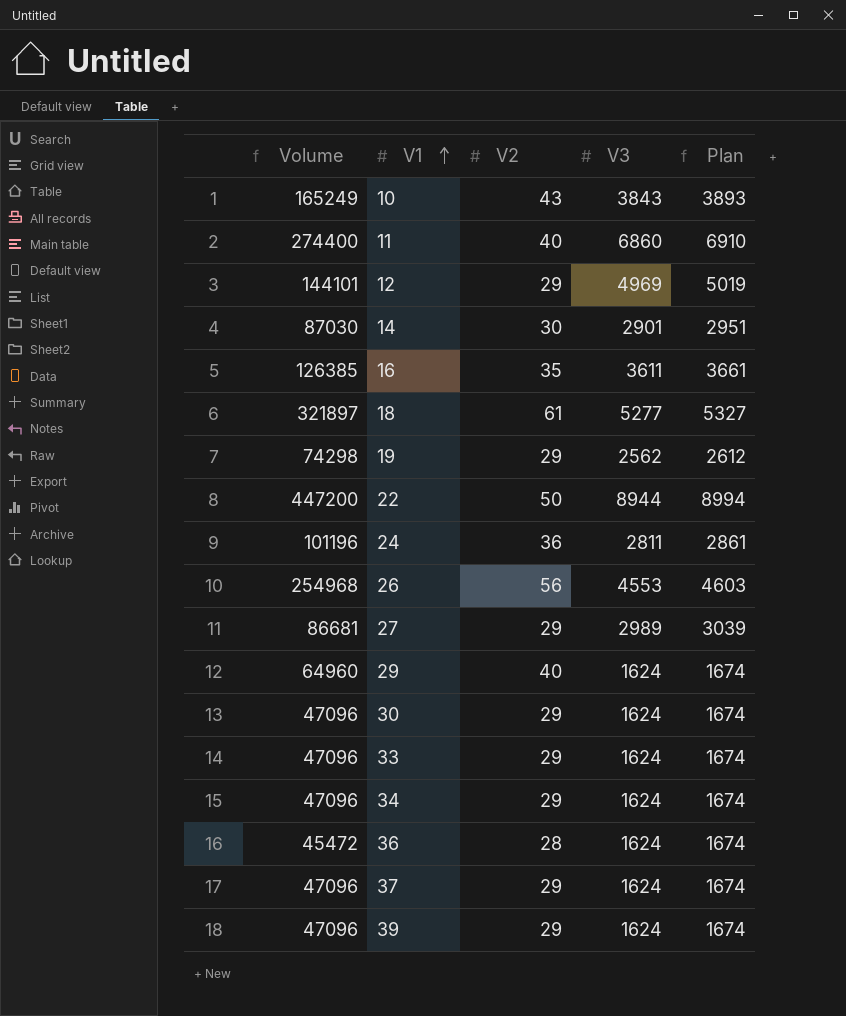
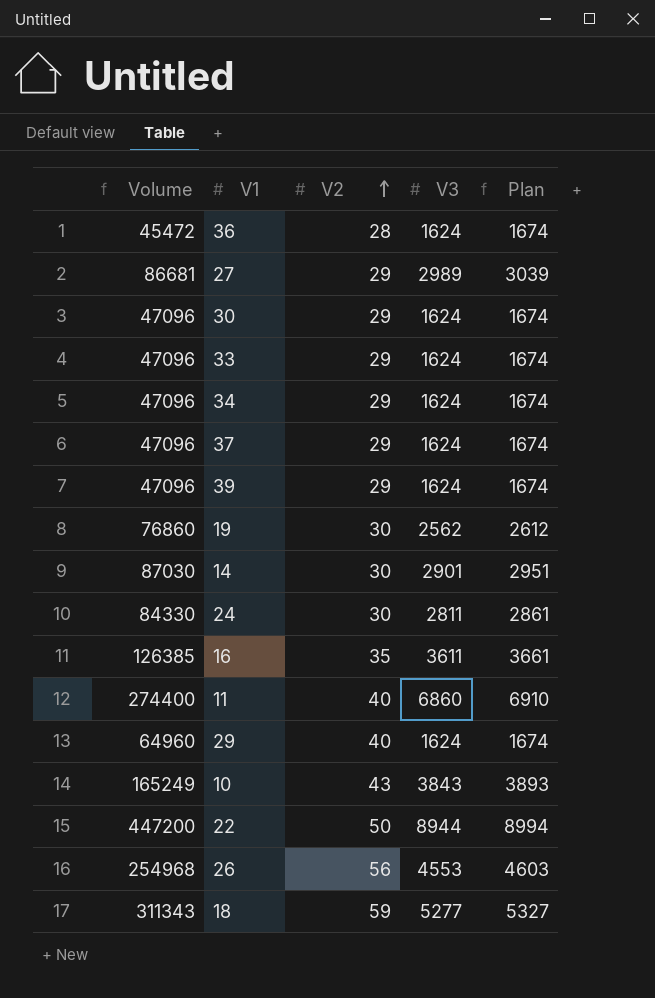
row order: V1 ascending -> V2 ascending
row 12: 144101 | 29 | 4969 | 5019 -> none
19 | Volume: 74298 -> 76860
19 | V2: 29 -> 30
24 | Volume: 101196 -> 84330
24 | V2: 36 -> 30
18 | Volume: 321897 -> 311343
18 | V2: 61 -> 59

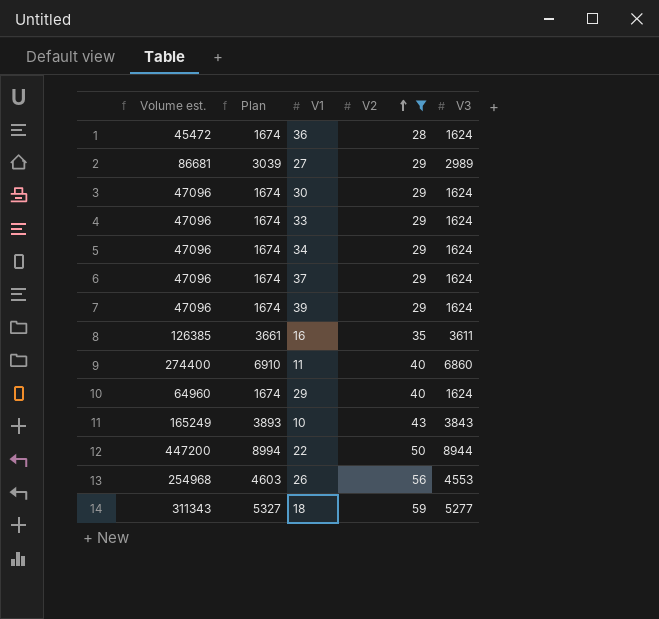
filter: none -> V2 != 30
column name: Volume -> Volume est.
column Plan | position: 5 -> 2

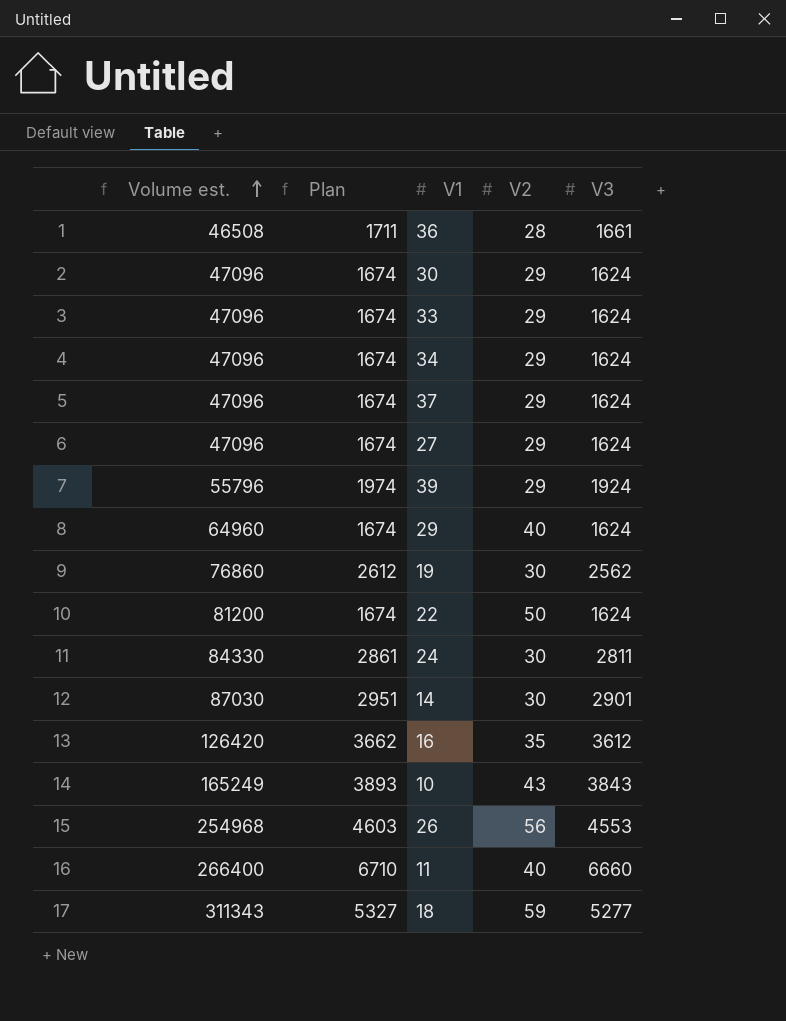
filter: V2 != 30 -> none
row order: V2 ascending -> Volume est. ascending
36 | Volume est.: 45472 -> 46508
36 | Plan: 1674 -> 1711
36 | V3: 1624 -> 1661
27 | Volume est.: 86681 -> 47096
27 | Plan: 3039 -> 1674
27 | V3: 2989 -> 1624
39 | Volume est.: 47096 -> 55796
39 | Plan: 1674 -> 1974
39 | V3: 1624 -> 1924
22 | Volume est.: 447200 -> 81200
22 | Plan: 8994 -> 1674
22 | V3: 8944 -> 1624
16 | Volume est.: 126385 -> 126420
16 | Plan: 3661 -> 3662
16 | V3: 3611 -> 3612
11 | Volume est.: 274400 -> 266400
11 | Plan: 6910 -> 6710
11 | V3: 6860 -> 6660

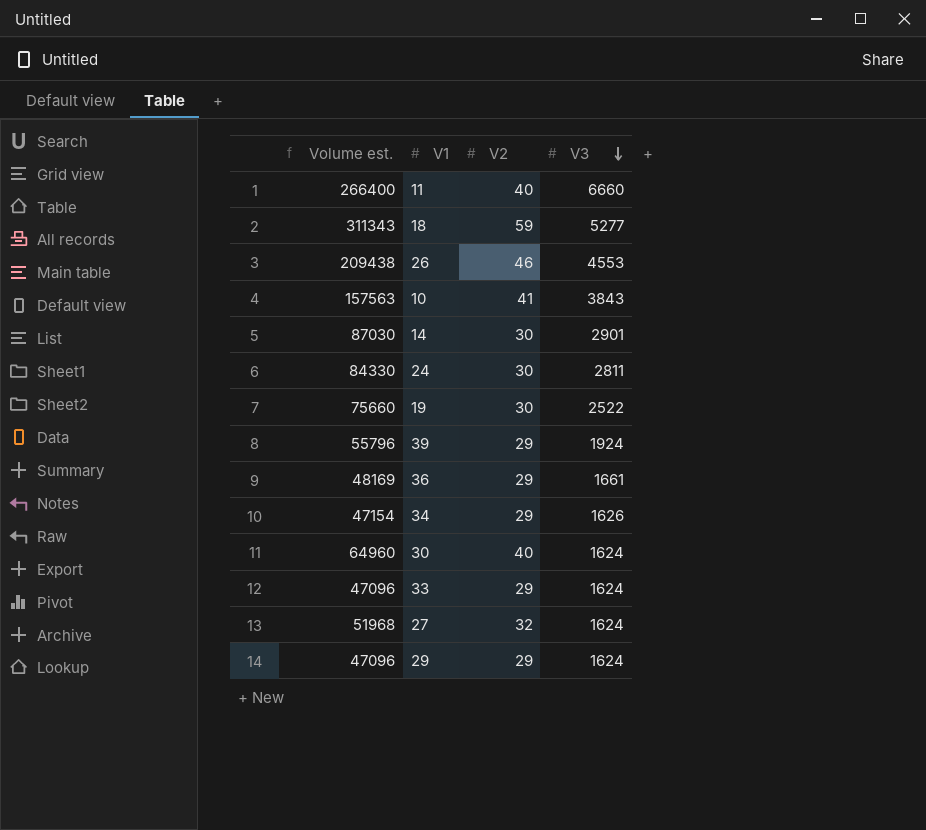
row order: Volume est. ascending -> V3 descending
column Plan | formula: [V3] + 50 -> none
row 37: 47096 | 1674 | 29 | 1624 -> none
row 22: 81200 | 1674 | 50 | 1624 -> none
row 16: 126420 | 3662 | 35 | 3612 -> none
26 | Volume est.: 254968 -> 209438
26 | V2: 56 -> 46
10 | Volume est.: 165249 -> 157563
10 | V2: 43 -> 41
19 | Volume est.: 76860 -> 75660
19 | V3: 2562 -> 2522
36 | Volume est.: 46508 -> 48169
36 | V2: 28 -> 29
34 | Volume est.: 47096 -> 47154
34 | V3: 1624 -> 1626
30 | Volume est.: 47096 -> 64960
30 | V2: 29 -> 40
27 | Volume est.: 47096 -> 51968
27 | V2: 29 -> 32
29 | Volume est.: 64960 -> 47096
29 | V2: 40 -> 29

